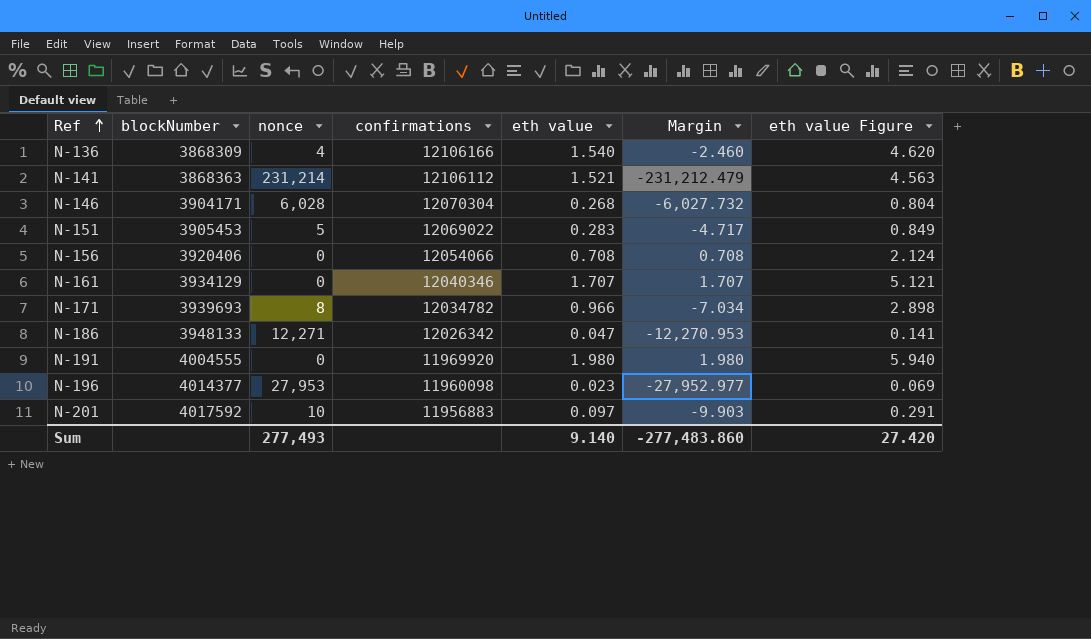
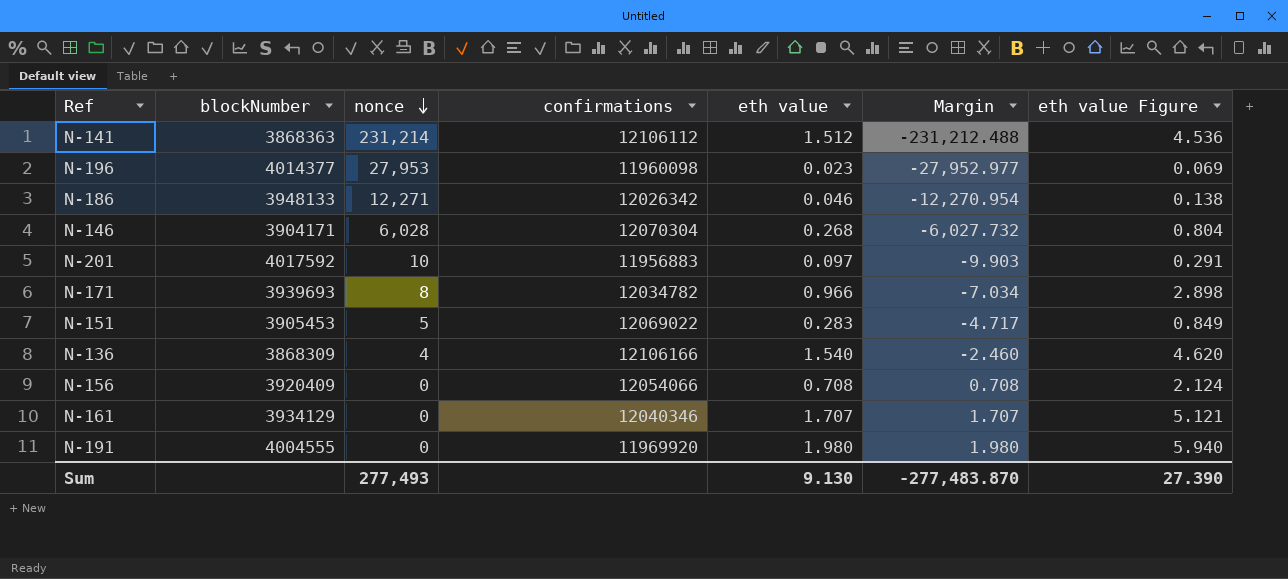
row order: Ref ascending -> nonce descending
N-141 | eth value: 1.521 -> 1.512
N-141 | Margin: -231,212.479 -> -231,212.488
N-141 | eth value Figure: 4.563 -> 4.536
N-186 | eth value: 0.047 -> 0.046
N-186 | Margin: -12,270.953 -> -12,270.954
N-186 | eth value Figure: 0.141 -> 0.138
N-156 | blockNumber: 3920406 -> 3920409
Sum | eth value: 9.140 -> 9.130
Sum | Margin: -277,483.860 -> -277,483.870
Sum | eth value Figure: 27.420 -> 27.390

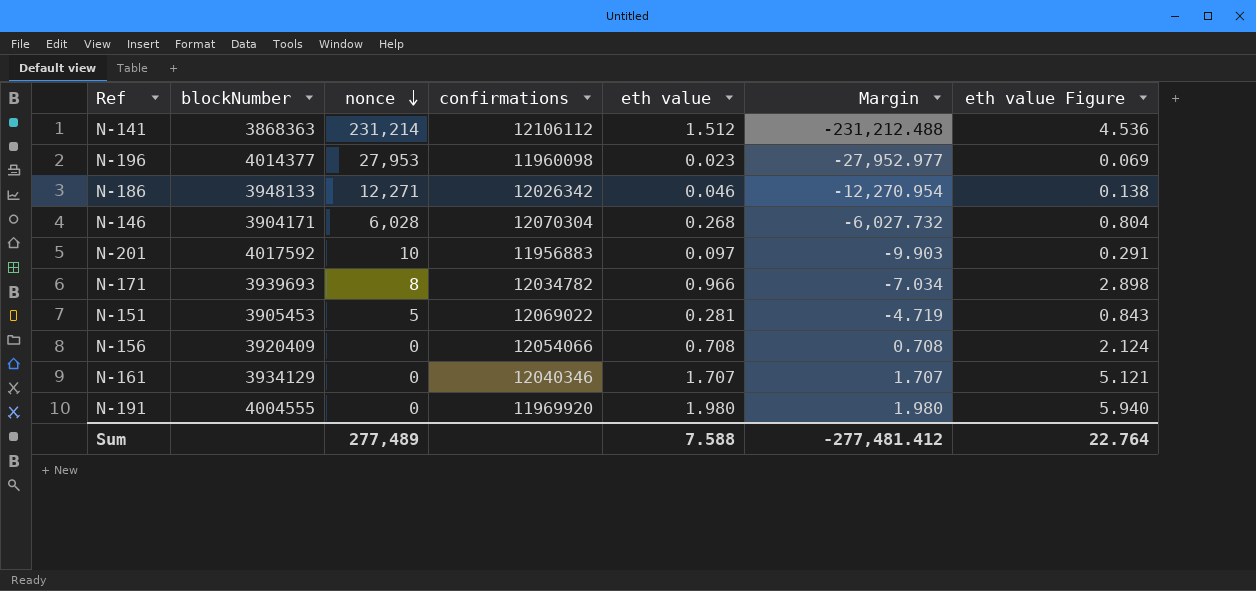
row N-136: 3868309 | 4 | 12106166 | 1.540 | -2.460 | 4.620 -> none
N-151 | eth value: 0.283 -> 0.281
N-151 | Margin: -4.717 -> -4.719
N-151 | eth value Figure: 0.849 -> 0.843
Sum | nonce: 277,493 -> 277,489
Sum | eth value: 9.130 -> 7.588
Sum | Margin: -277,483.870 -> -277,481.412
Sum | eth value Figure: 27.390 -> 22.764

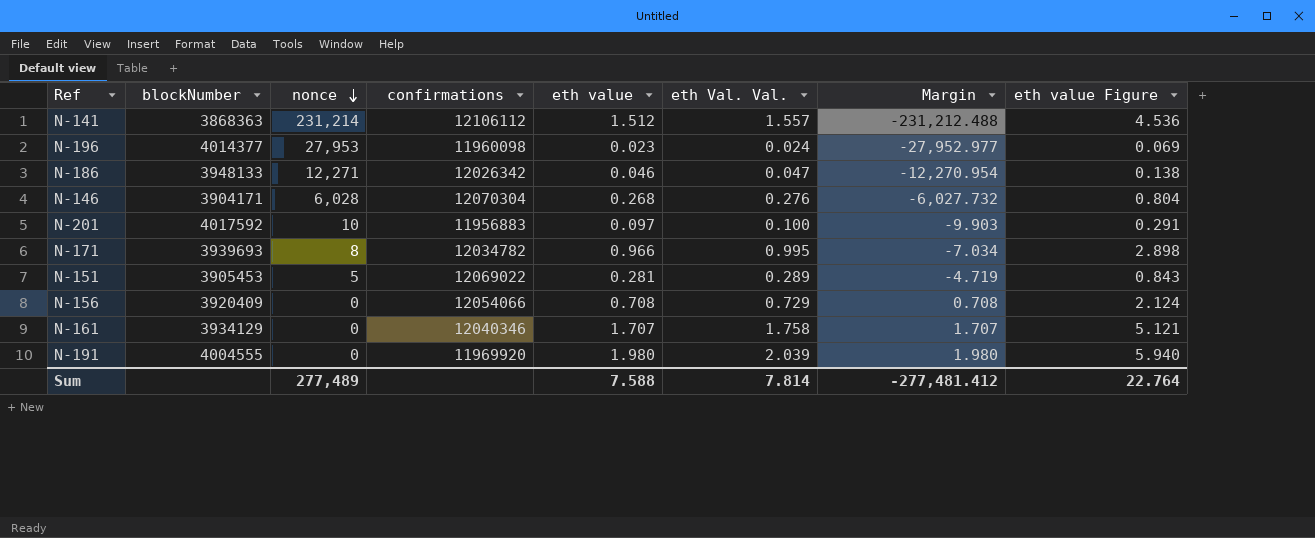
column eth Val. Val. | formula: none -> [eth value] * 1.03

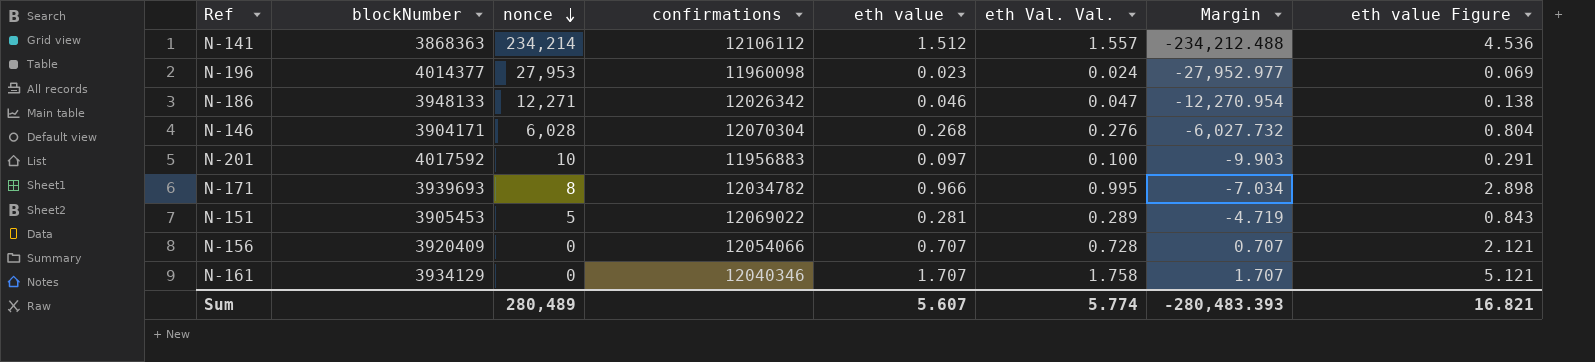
row N-191: 4004555 | 0 | 11969920 | 1.980 | 2.039 | 1.980 | 5.940 -> none
N-141 | nonce: 231,214 -> 234,214
N-141 | Margin: -231,212.488 -> -234,212.488
N-156 | eth value: 0.708 -> 0.707
N-156 | eth Val. Val.: 0.729 -> 0.728
N-156 | Margin: 0.708 -> 0.707
N-156 | eth value Figure: 2.124 -> 2.121
Sum | nonce: 277,489 -> 280,489
Sum | eth value: 7.588 -> 5.607
Sum | eth Val. Val.: 7.814 -> 5.774
Sum | Margin: -277,481.412 -> -280,483.393
Sum | eth value Figure: 22.764 -> 16.821

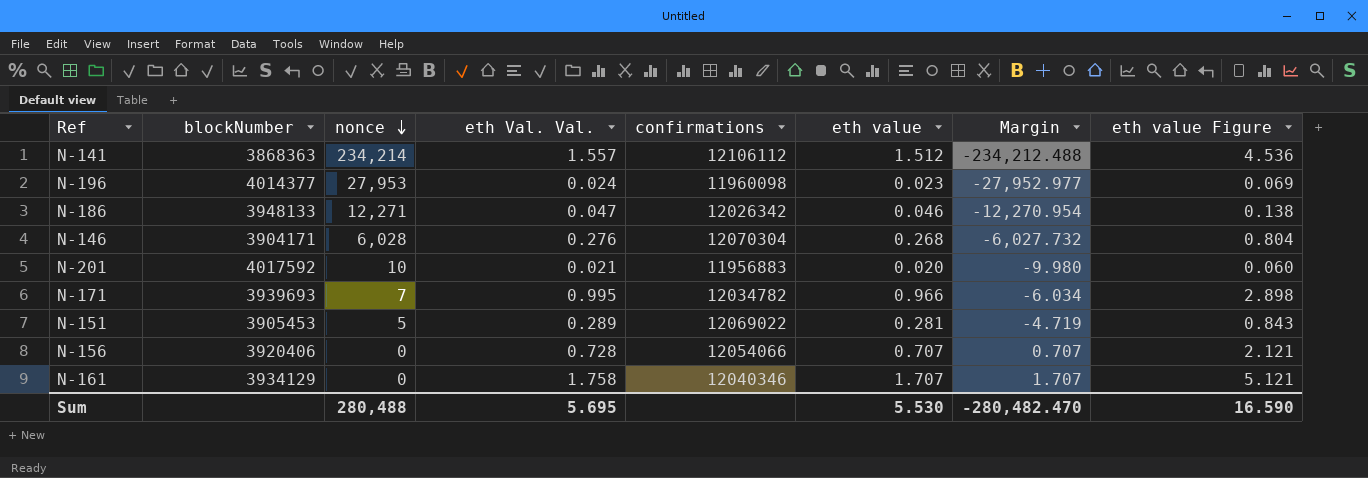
column eth Val. Val. | position: 6 -> 4
N-201 | eth Val. Val.: 0.100 -> 0.021
N-201 | eth value: 0.097 -> 0.020
N-201 | Margin: -9.903 -> -9.980
N-201 | eth value Figure: 0.291 -> 0.060
N-171 | nonce: 8 -> 7
N-171 | Margin: -7.034 -> -6.034
N-156 | blockNumber: 3920409 -> 3920406
Sum | nonce: 280,489 -> 280,488
Sum | eth Val. Val.: 5.774 -> 5.695
Sum | eth value: 5.607 -> 5.530
Sum | Margin: -280,483.393 -> -280,482.470
Sum | eth value Figure: 16.821 -> 16.590

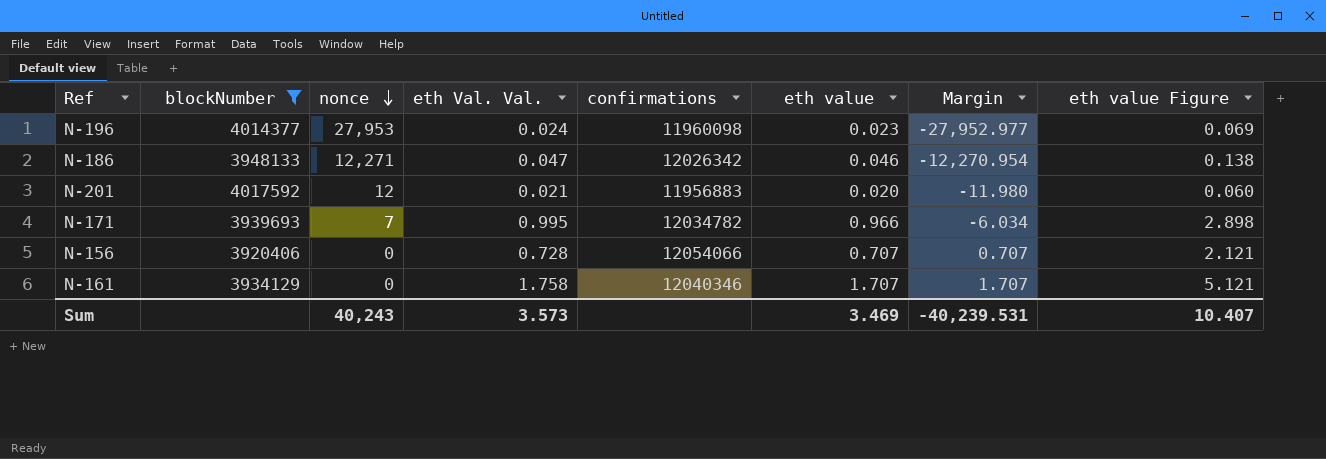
filter: none -> blockNumber >= 3920406
N-201 | nonce: 10 -> 12
N-201 | Margin: -9.980 -> -11.980
Sum | nonce: 280,488 -> 40,243
Sum | eth Val. Val.: 5.695 -> 3.573
Sum | eth value: 5.530 -> 3.469
Sum | Margin: -280,482.470 -> -40,239.531
Sum | eth value Figure: 16.590 -> 10.407

